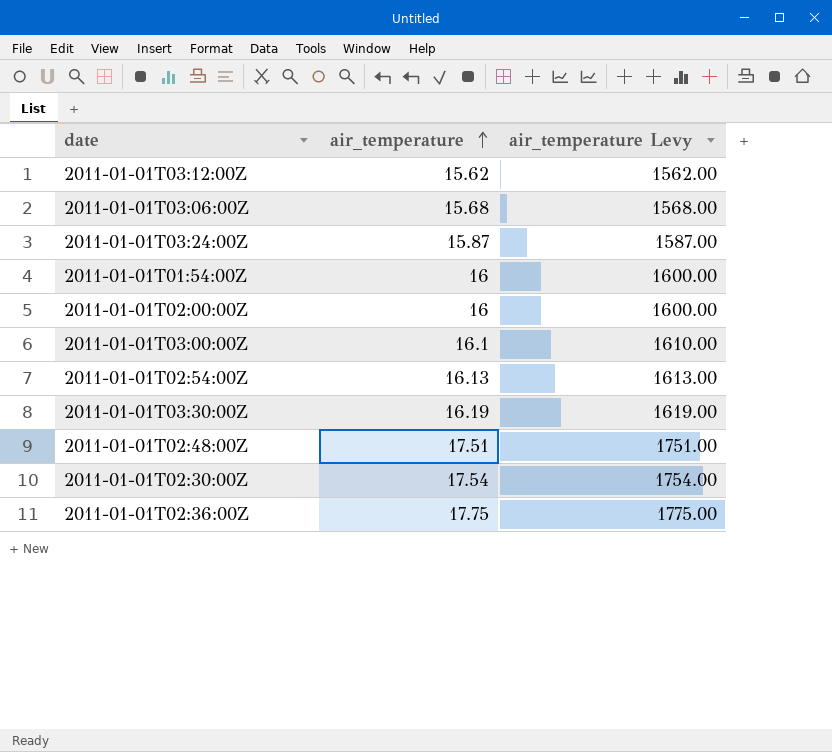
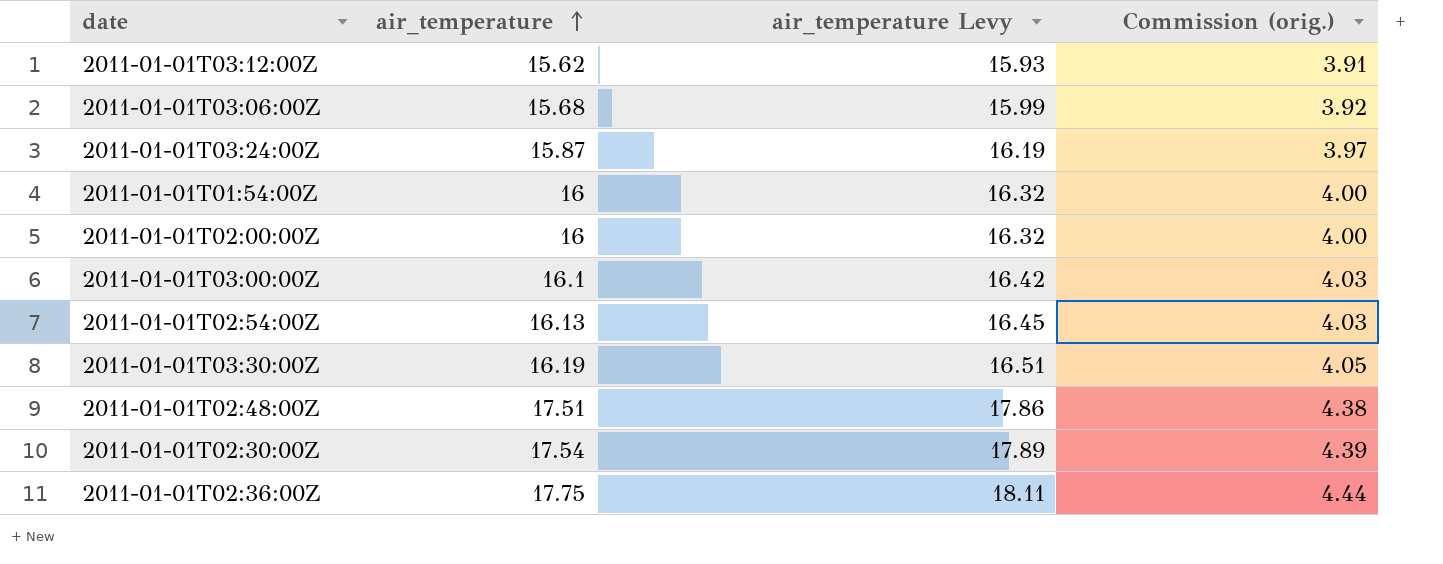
column air_temperature Levy | formula: [air_temperature] * 100 -> [air_temperature] * 1.02
column Commission (orig.) | formula: none -> [air_temperature] * 0.25

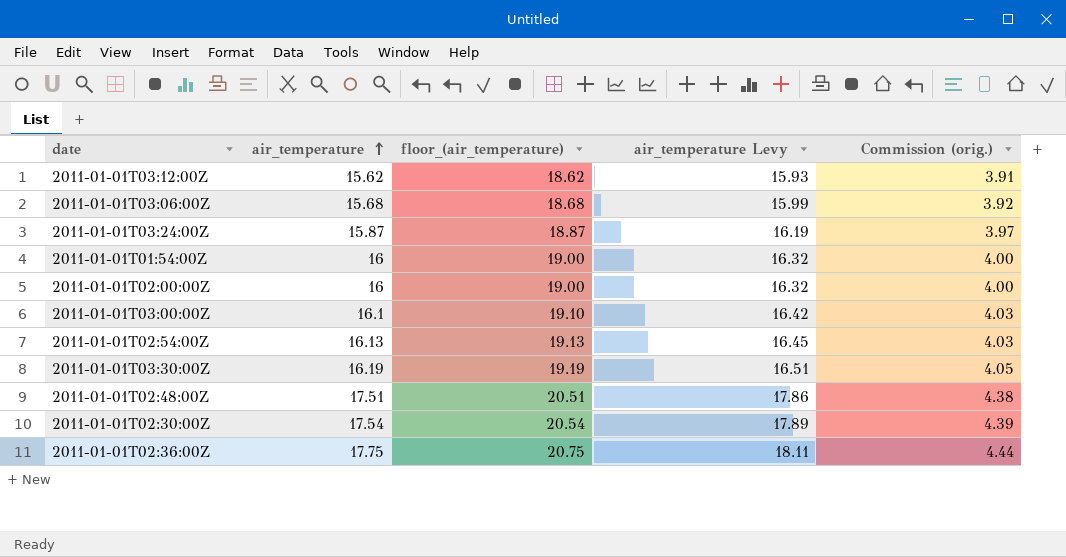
column floor_(air_temperature) | formula: none -> [air_temperature] + 3

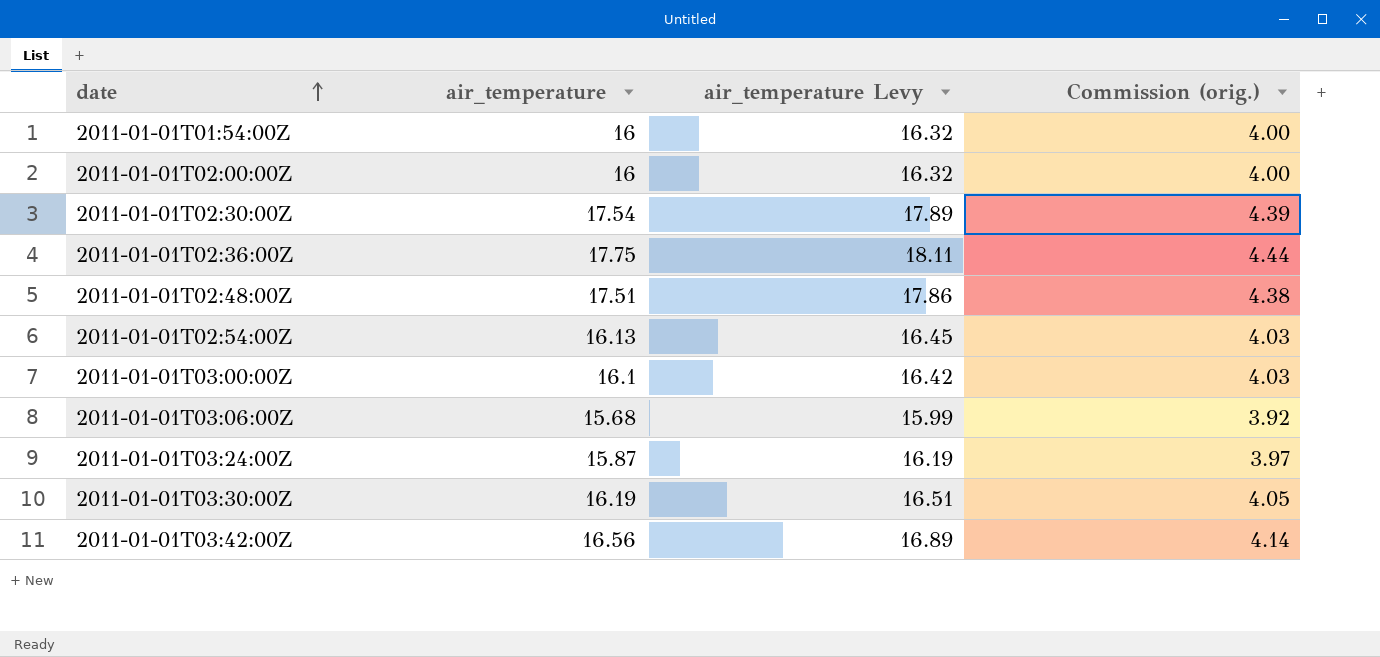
row order: air_temperature ascending -> date ascending
column floor_(air_temperature) | formula: [air_temperature] + 3 -> none
row 2011-01-01T03:12:00Z: 15.62 | 18.62 | 15.93 | 3.91 -> none
row 2011-01-01T03:42:00Z: none -> 16.56 | 16.89 | 4.14

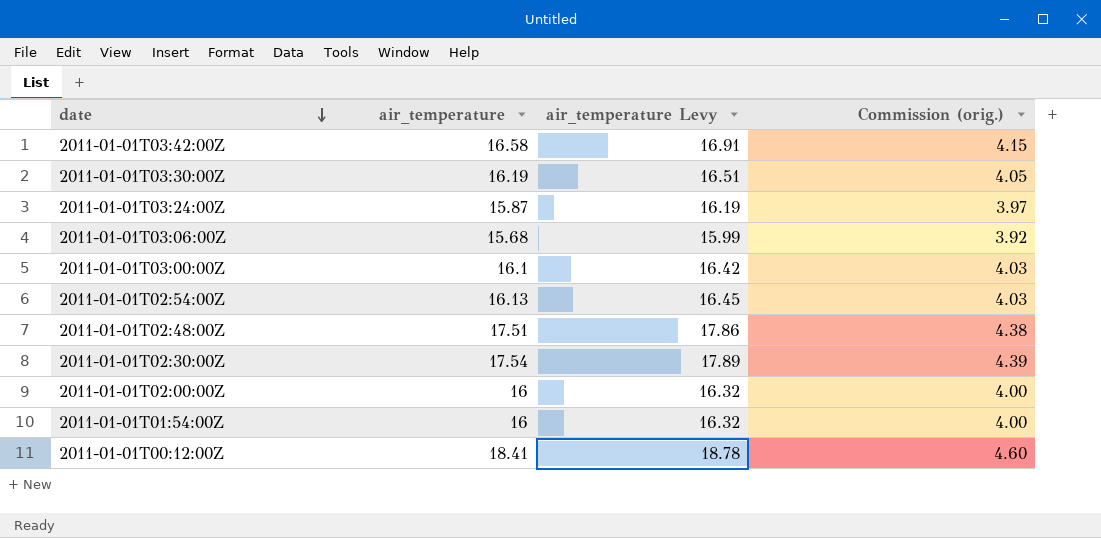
row order: date ascending -> date descending
row 2011-01-01T02:36:00Z: 17.75 | 18.11 | 4.44 -> none
2011-01-01T03:42:00Z | air_temperature: 16.56 -> 16.58
2011-01-01T03:42:00Z | air_temperature Levy: 16.89 -> 16.91
2011-01-01T03:42:00Z | Commission (orig.): 4.14 -> 4.15
row 2011-01-01T00:12:00Z: none -> 18.41 | 18.78 | 4.60

